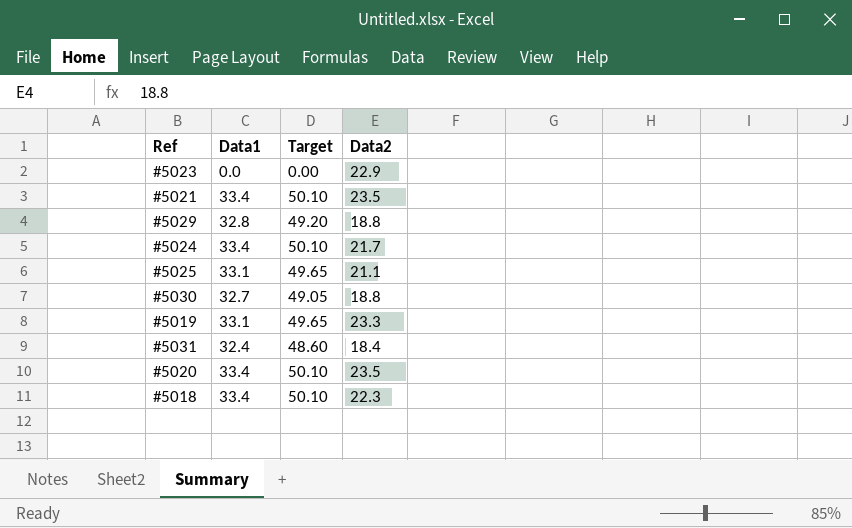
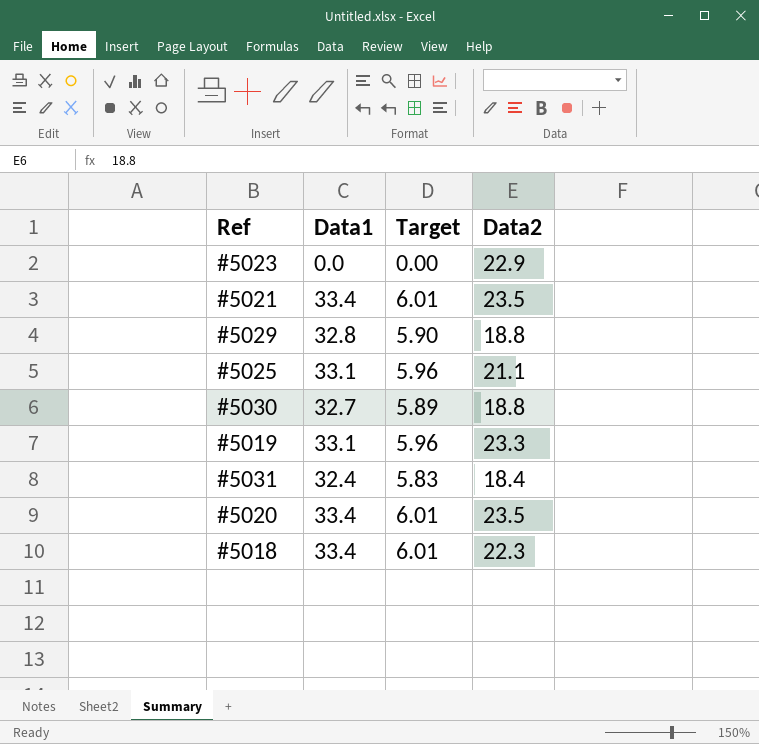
column Target | formula: [Data1] * 1.5 -> [Data1] * 0.18
row #5024: 33.4 | 50.10 | 21.7 -> none

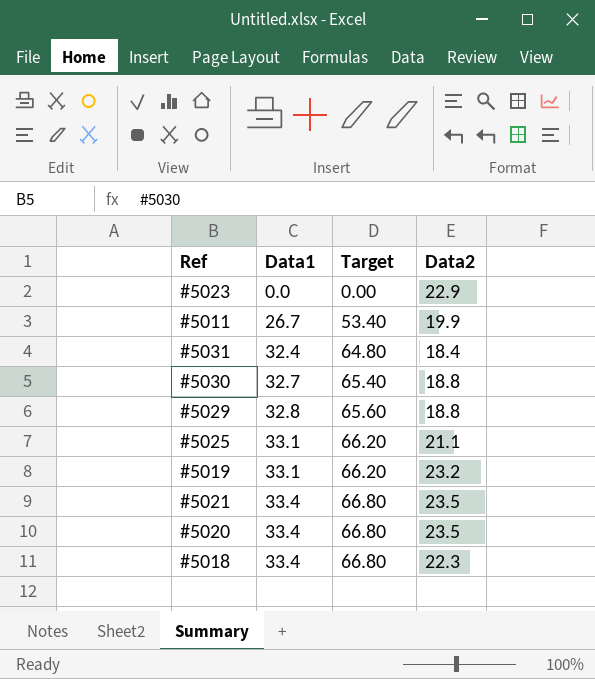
row order: none -> Data1 ascending
column Target | formula: [Data1] * 0.18 -> [Data1] * 2
row #5011: none -> 26.7 | 53.40 | 19.9
#5019 | Data2: 23.3 -> 23.2

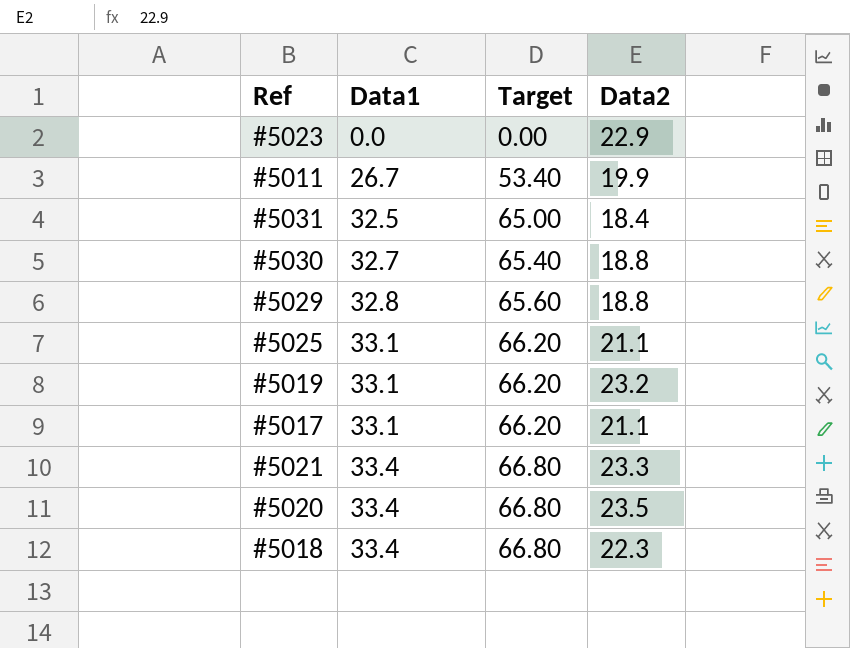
#5031 | Data1: 32.4 -> 32.5
#5031 | Target: 64.80 -> 65.00
row #5017: none -> 33.1 | 66.20 | 21.1
#5021 | Data2: 23.5 -> 23.3

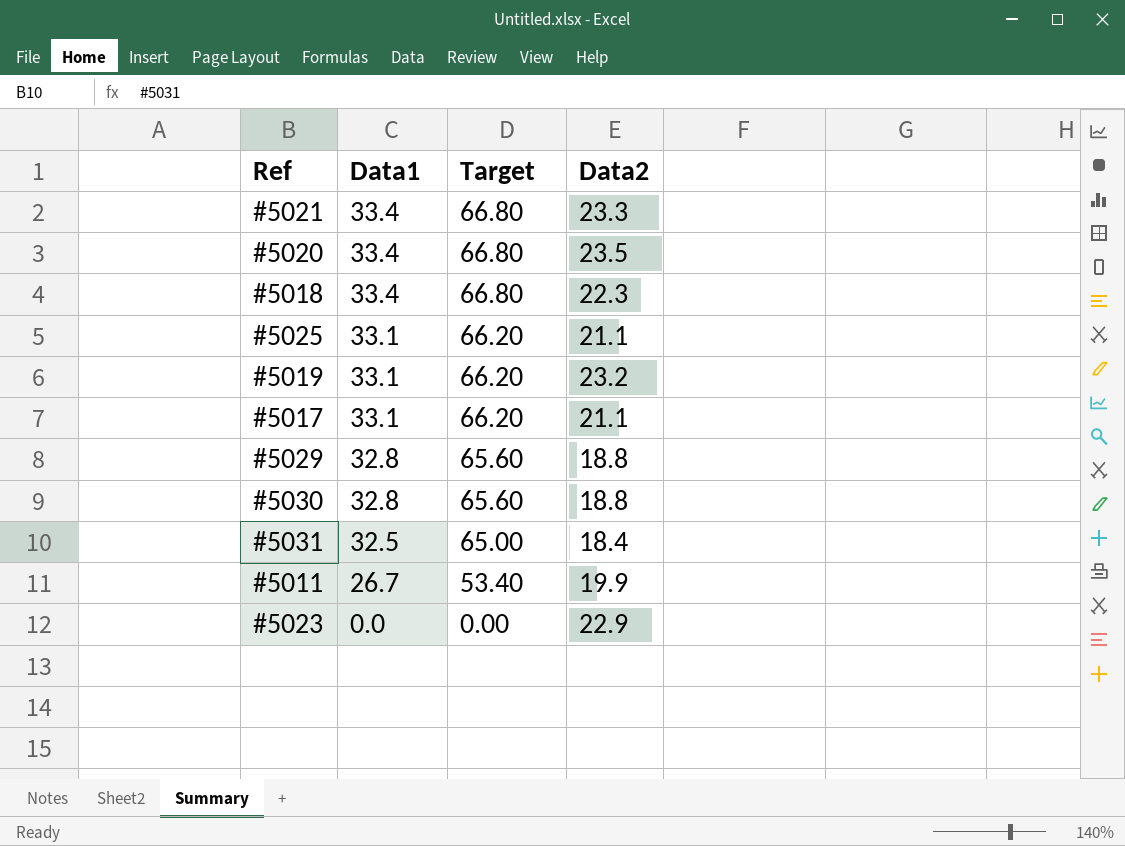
row order: Data1 ascending -> Data1 descending
#5030 | Data1: 32.7 -> 32.8
#5030 | Target: 65.40 -> 65.60

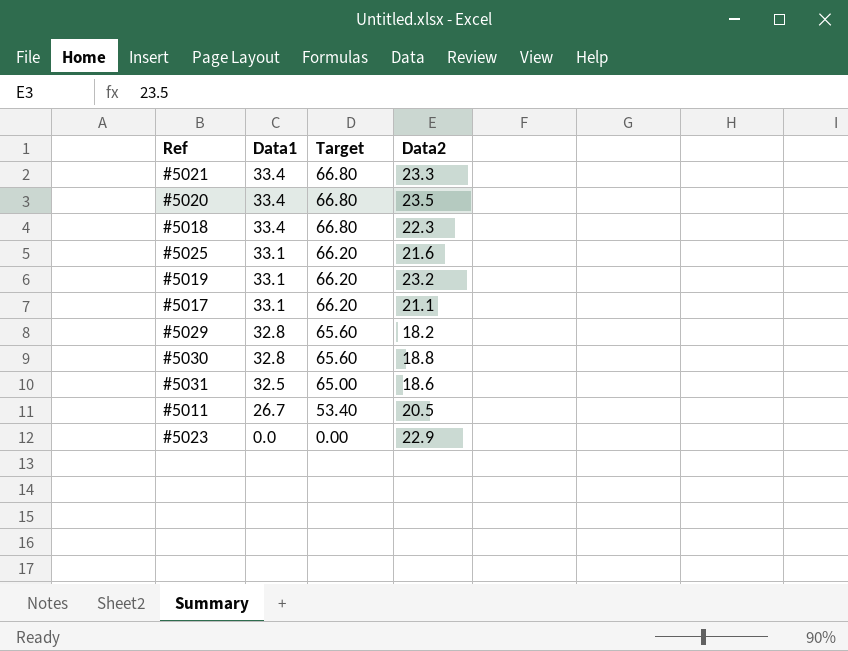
#5025 | Data2: 21.1 -> 21.6
#5029 | Data2: 18.8 -> 18.2
#5031 | Data2: 18.4 -> 18.6
#5011 | Data2: 19.9 -> 20.5

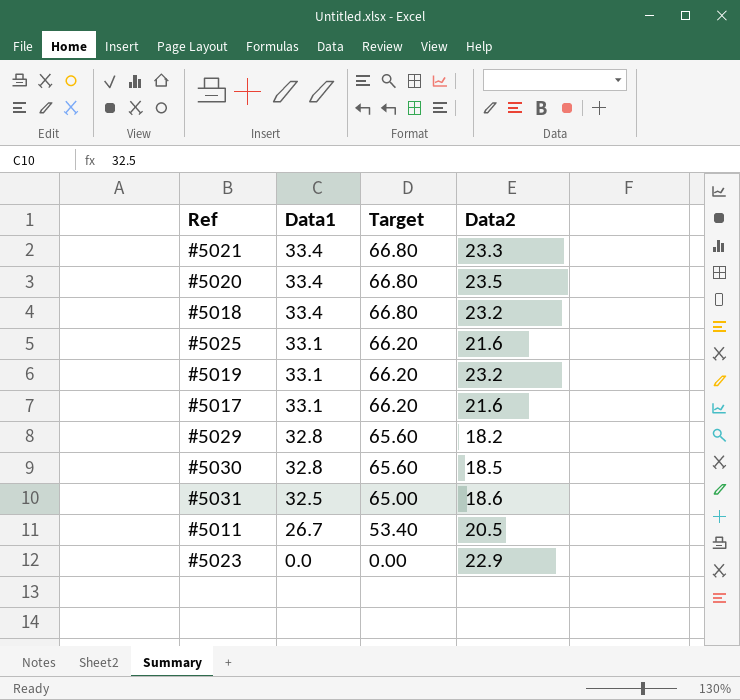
#5018 | Data2: 22.3 -> 23.2
#5017 | Data2: 21.1 -> 21.6
#5030 | Data2: 18.8 -> 18.5

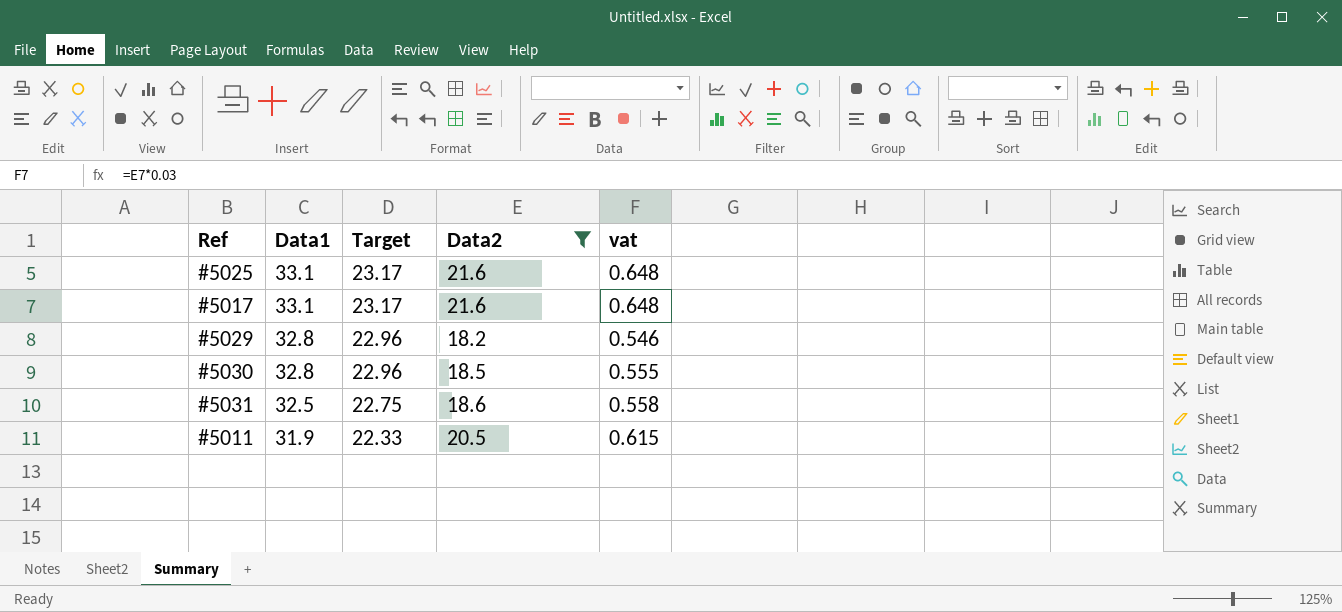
filter: none -> Data2 <= 21.6
column Target | formula: [Data1] * 2 -> [Data1] * 0.7
column vat | formula: none -> [Data2] * 0.03
#5011 | Data1: 26.7 -> 31.9

